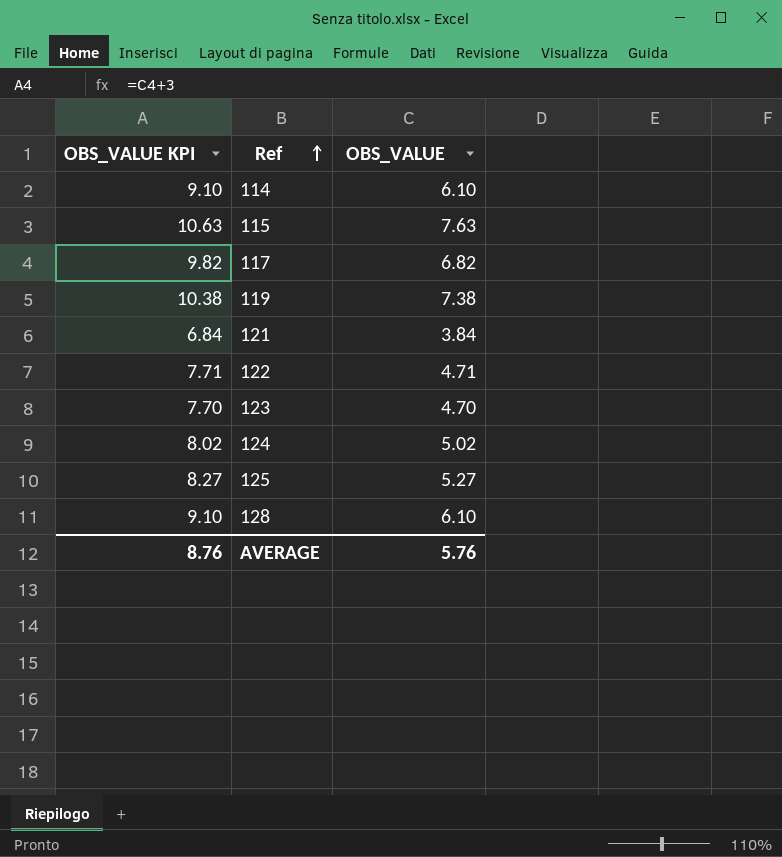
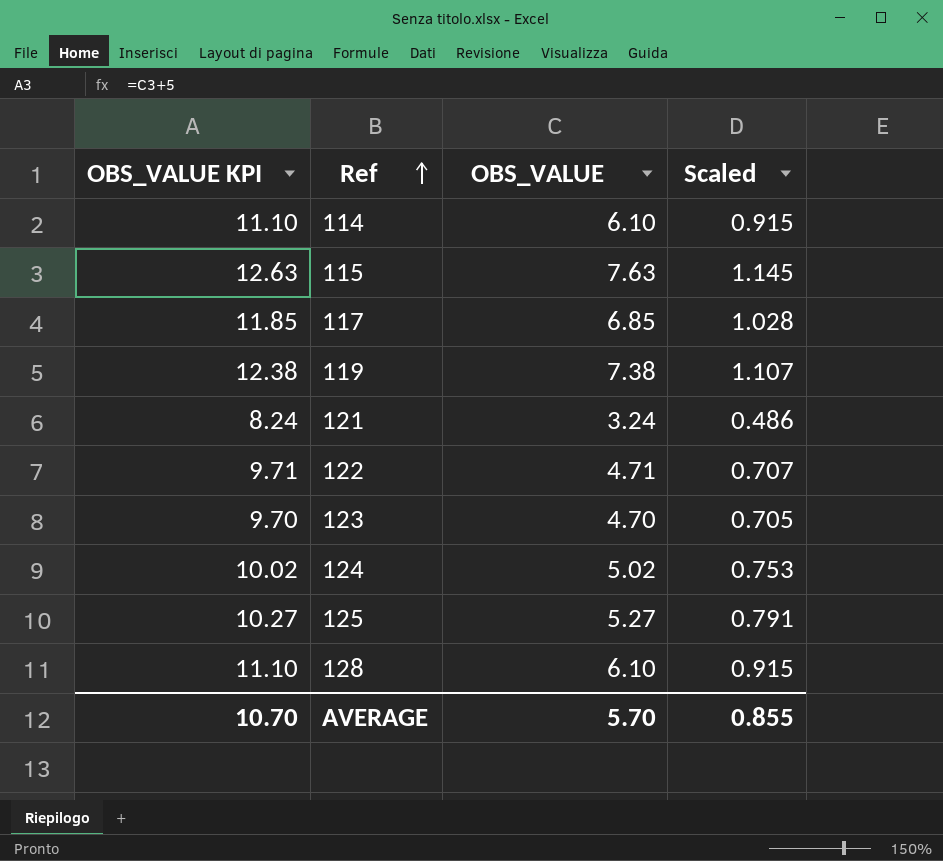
column OBS_VALUE KPI | formula: [OBS_VALUE] + 3 -> [OBS_VALUE] + 5
column Scaled | formula: none -> [OBS_VALUE] * 0.15
117 | OBS_VALUE: 6.82 -> 6.85
121 | OBS_VALUE: 3.84 -> 3.24
AVERAGE | OBS_VALUE KPI: 8.76 -> 10.70
AVERAGE | OBS_VALUE: 5.76 -> 5.70

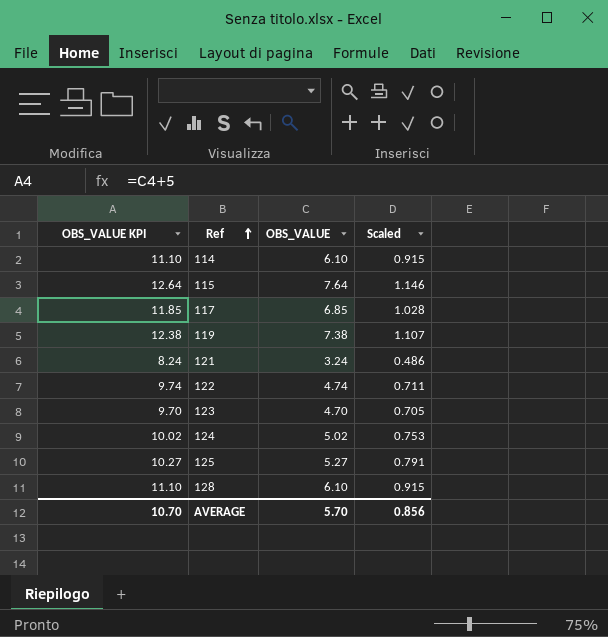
115 | OBS_VALUE KPI: 12.63 -> 12.64
115 | OBS_VALUE: 7.63 -> 7.64
115 | Scaled: 1.145 -> 1.146
122 | OBS_VALUE KPI: 9.71 -> 9.74
122 | OBS_VALUE: 4.71 -> 4.74
122 | Scaled: 0.707 -> 0.711
AVERAGE | Scaled: 0.855 -> 0.856

